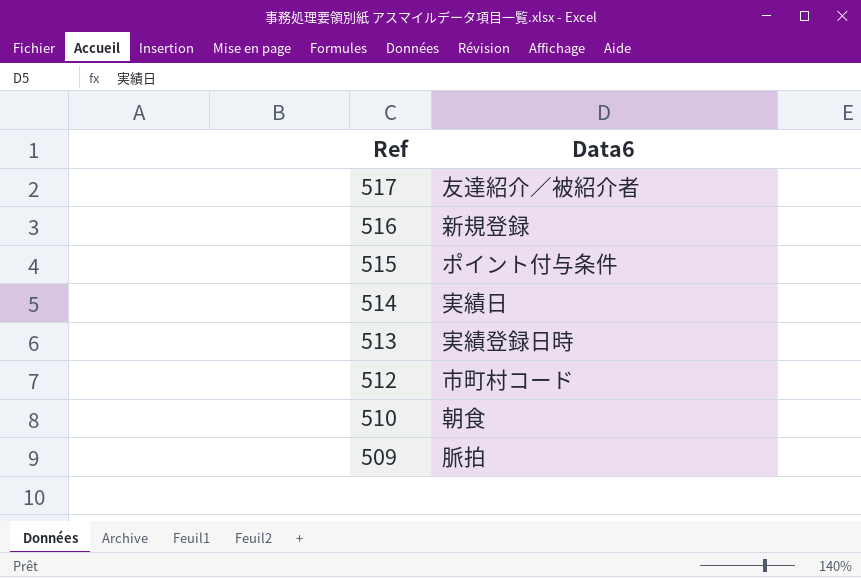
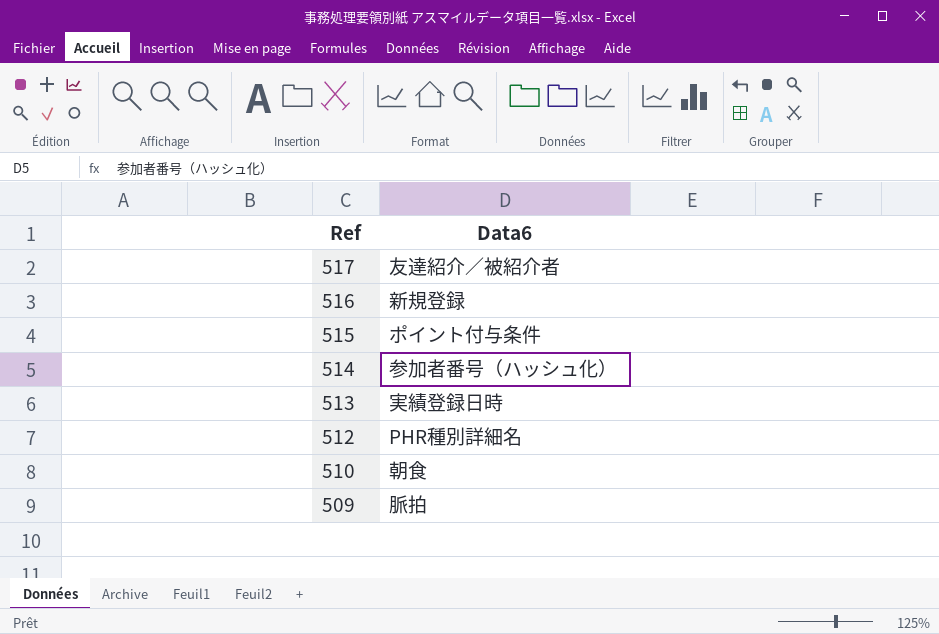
514 | Data6: 実績日 -> 参加者番号（ハッシュ化）
512 | Data6: 市町村コード -> PHR種別詳細名

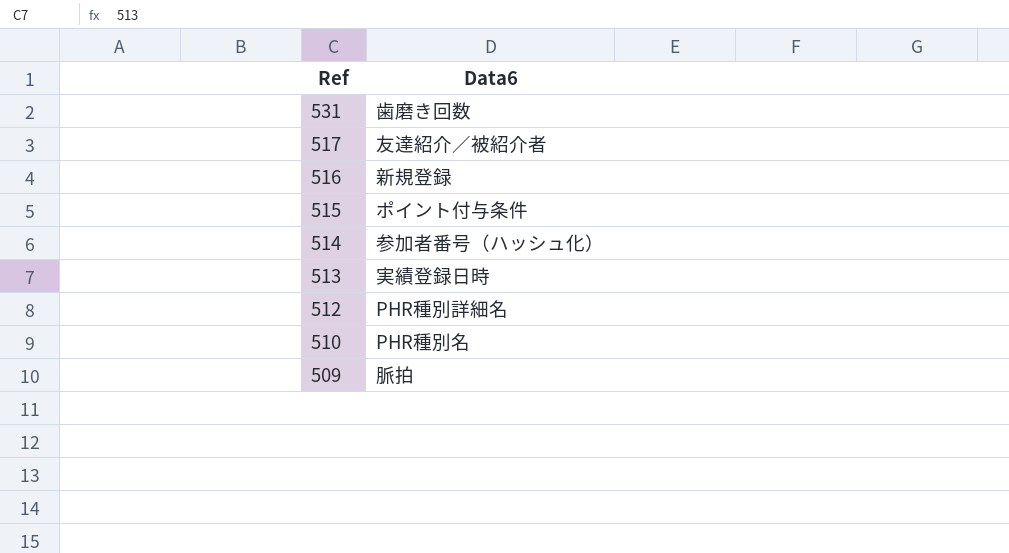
row 531: none -> 歯磨き回数
510 | Data6: 朝食 -> PHR種別名

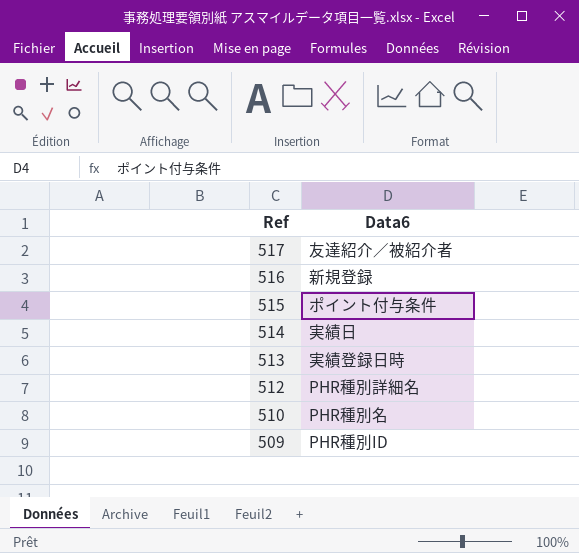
row 531: 歯磨き回数 -> none
514 | Data6: 参加者番号（ハッシュ化） -> 実績日
509 | Data6: 脈拍 -> PHR種別ID

